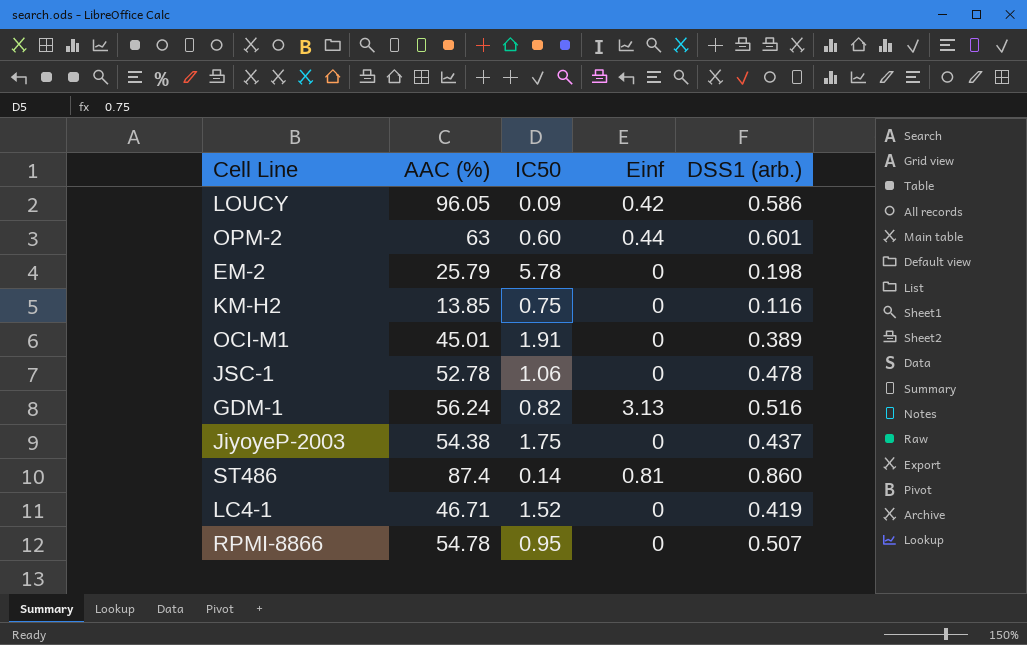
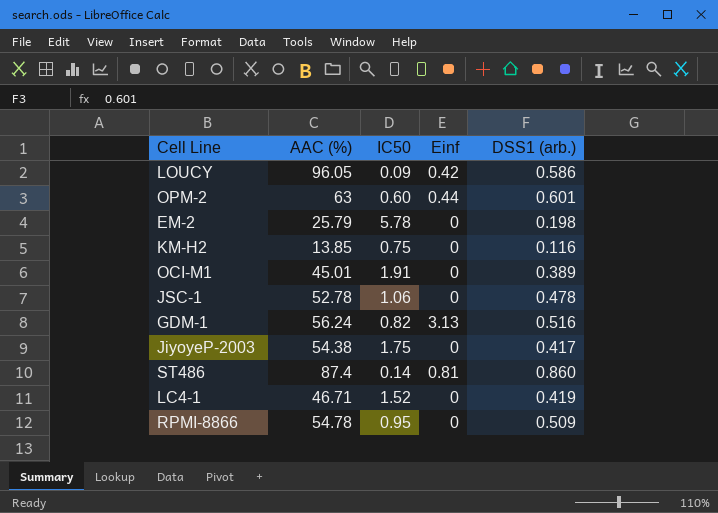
JiyoyeP-2003 | DSS1 (arb.): 0.437 -> 0.417
RPMI-8866 | DSS1 (arb.): 0.507 -> 0.509

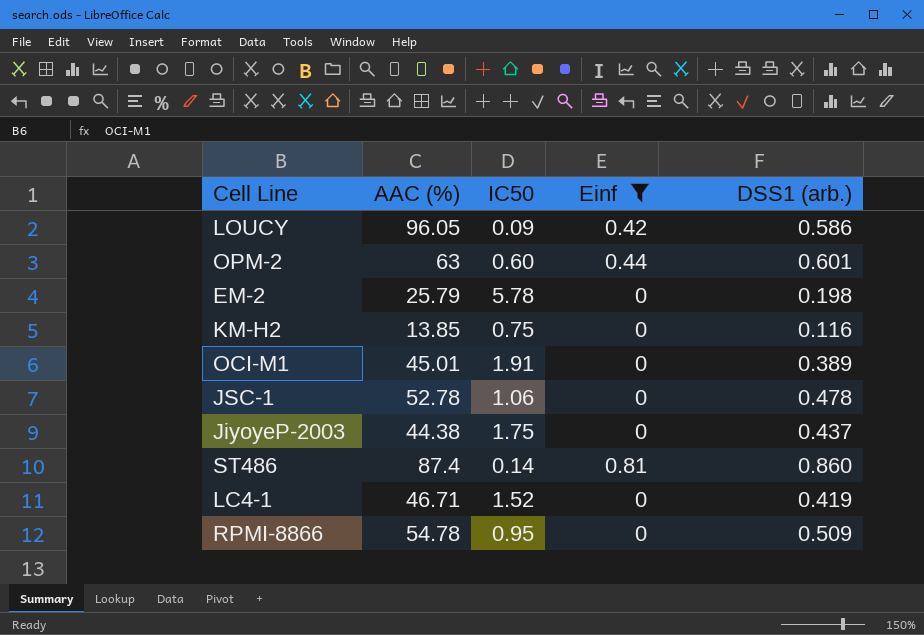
filter: none -> Einf != 3.13
JiyoyeP-2003 | AAC (%): 54.38 -> 44.38
JiyoyeP-2003 | DSS1 (arb.): 0.417 -> 0.437

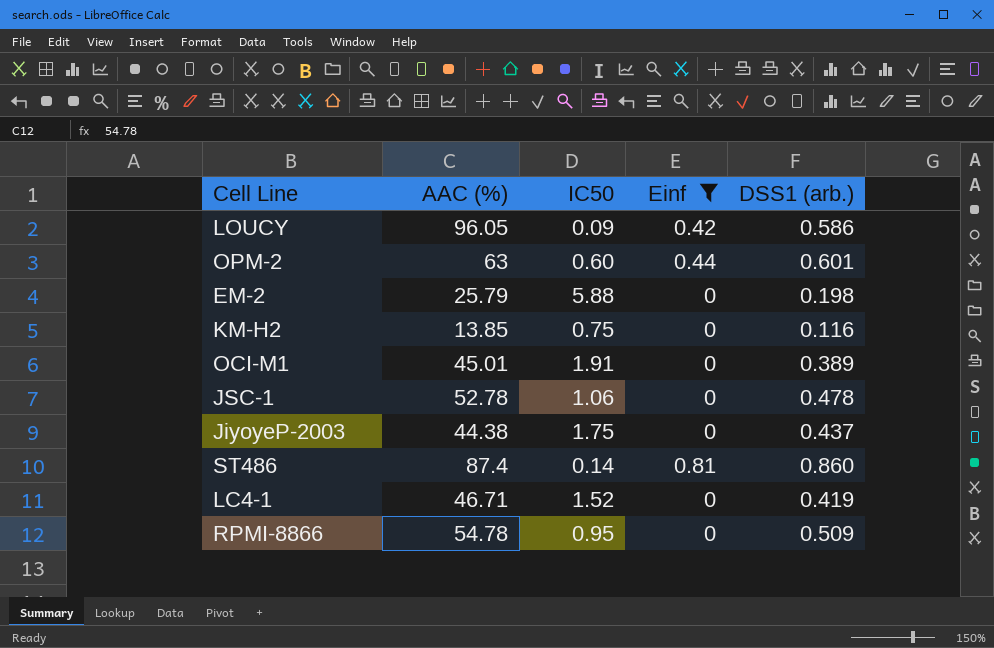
EM-2 | IC50: 5.78 -> 5.88

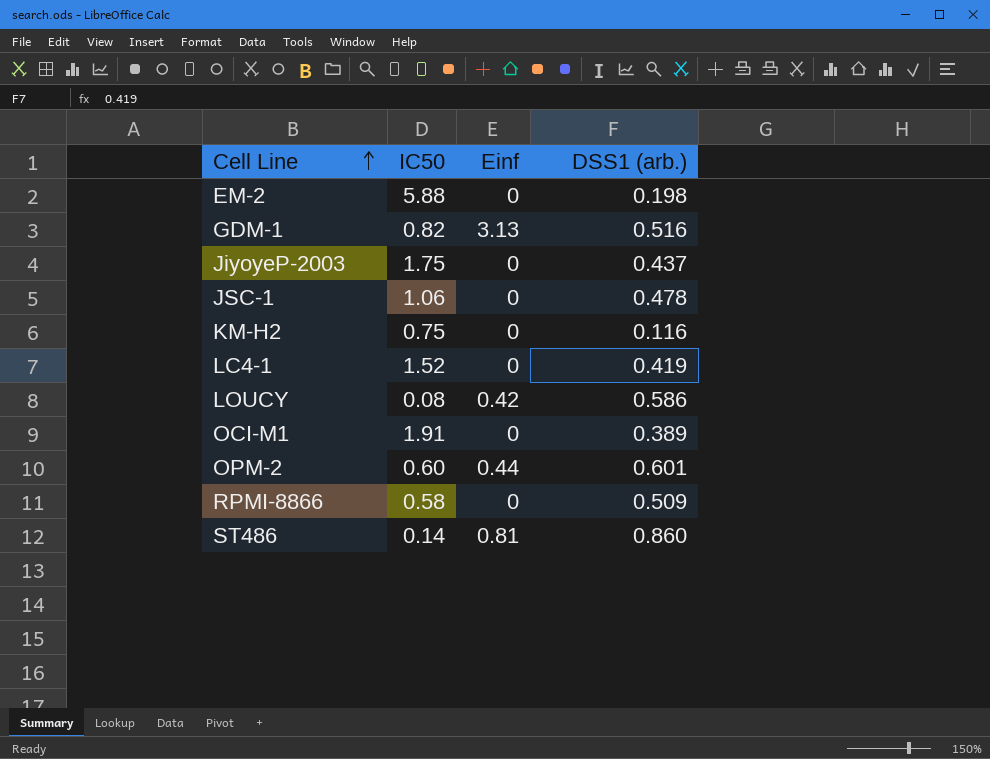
filter: Einf != 3.13 -> none
row order: none -> Cell Line ascending
column AAC (%) | position: 2 -> none
LOUCY | IC50: 0.09 -> 0.08
RPMI-8866 | IC50: 0.95 -> 0.58

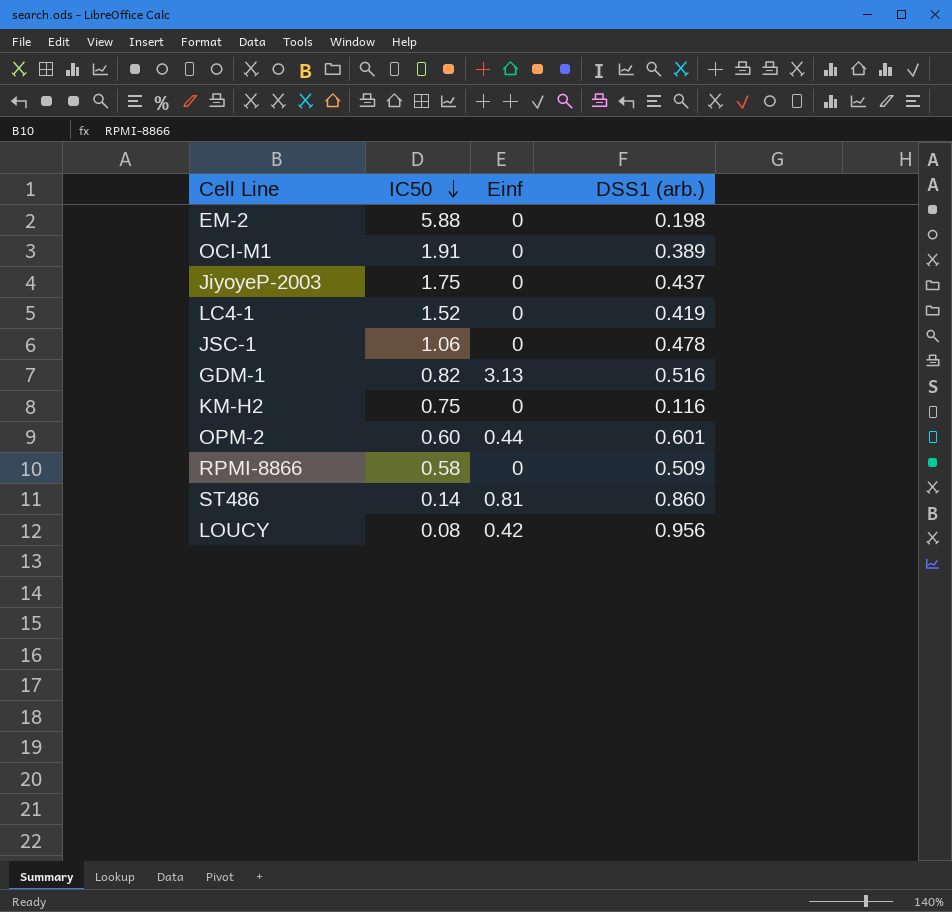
row order: Cell Line ascending -> IC50 descending
LOUCY | DSS1 (arb.): 0.586 -> 0.956

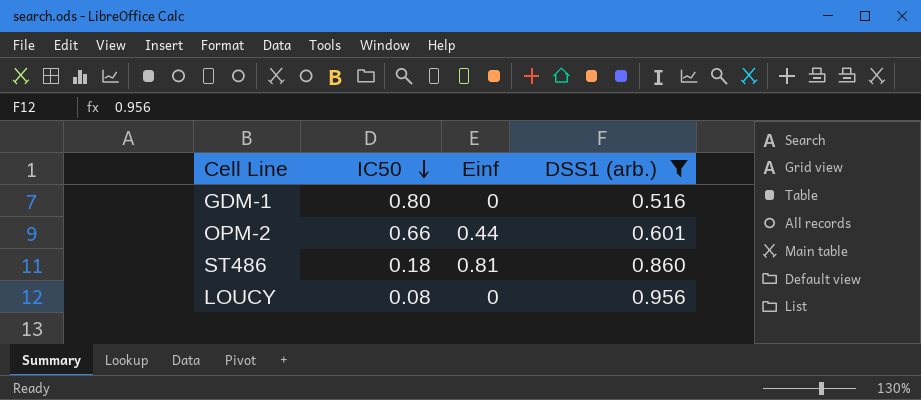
filter: none -> DSS1 (arb.) >= 0.516
GDM-1 | IC50: 0.82 -> 0.80
GDM-1 | Einf: 3.13 -> 0
OPM-2 | IC50: 0.60 -> 0.66
ST486 | IC50: 0.14 -> 0.18
LOUCY | Einf: 0.42 -> 0

